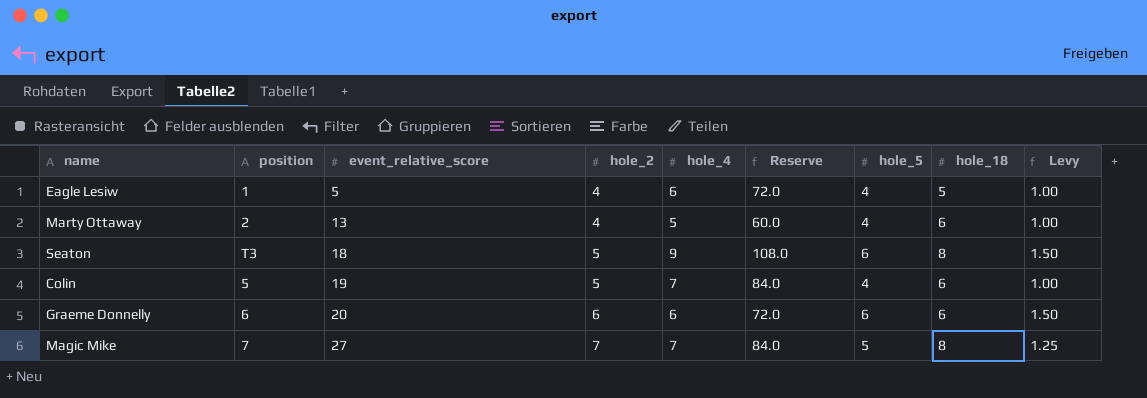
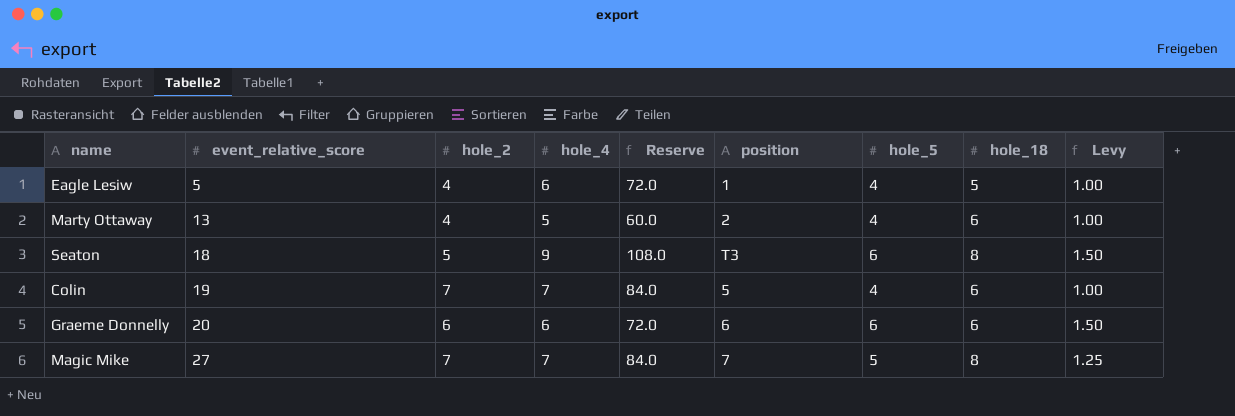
column position | position: 2 -> 6
Colin | hole_2: 5 -> 7

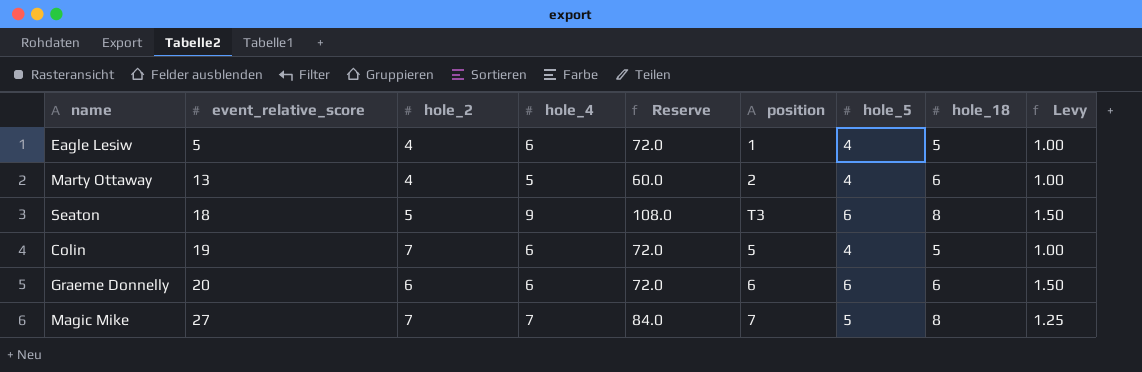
Colin | hole_4: 7 -> 6
Colin | Reserve: 84.0 -> 72.0
Colin | hole_18: 6 -> 5

